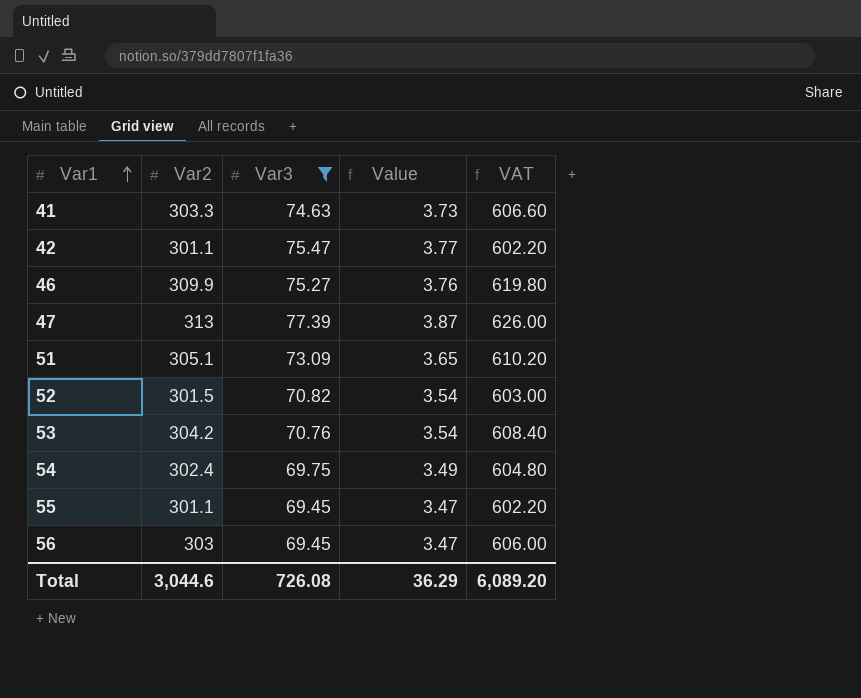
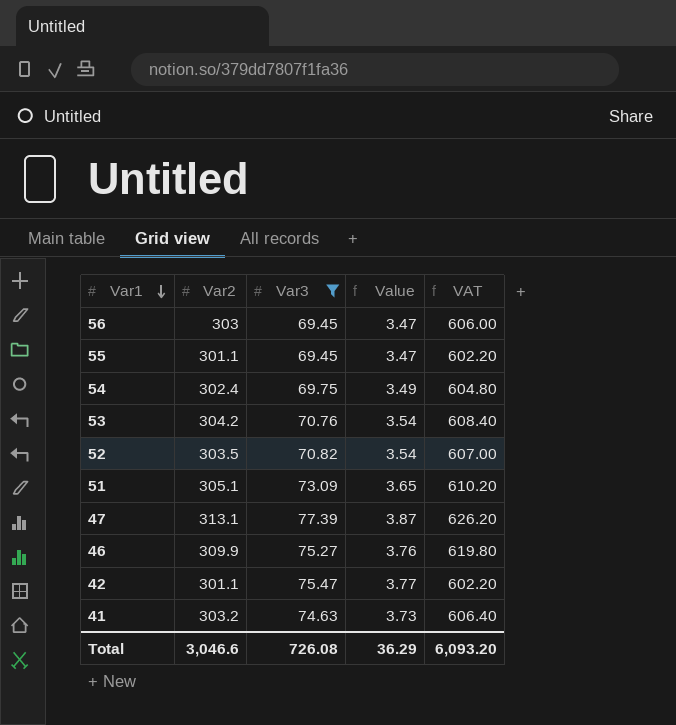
row order: Var1 ascending -> Var1 descending
52 | Var2: 301.5 -> 303.5
52 | VAT: 603.00 -> 607.00
47 | Var2: 313 -> 313.1
47 | VAT: 626.00 -> 626.20
41 | Var2: 303.3 -> 303.2
41 | VAT: 606.60 -> 606.40
Total | Var2: 3,044.6 -> 3,046.6
Total | VAT: 6,089.20 -> 6,093.20

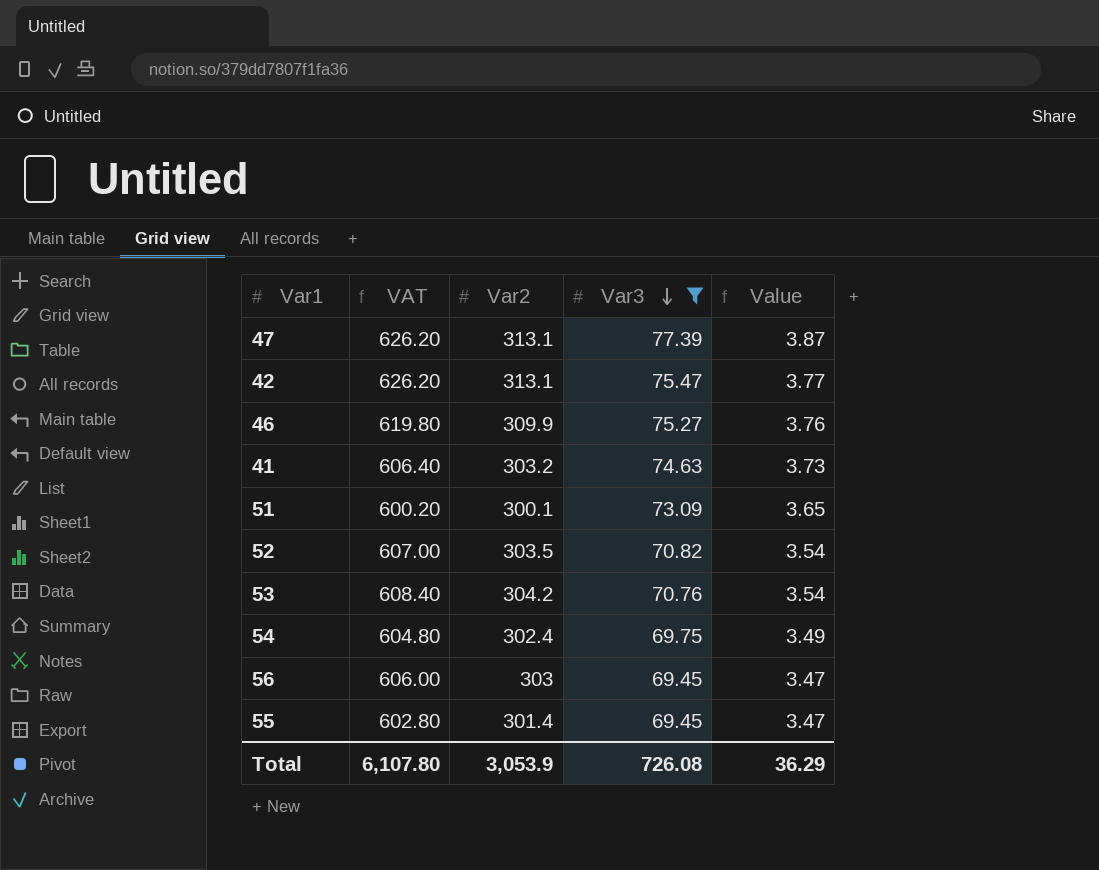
row order: Var1 descending -> Var3 descending
column VAT | position: 5 -> 2
42 | VAT: 602.20 -> 626.20
42 | Var2: 301.1 -> 313.1
51 | VAT: 610.20 -> 600.20
51 | Var2: 305.1 -> 300.1
55 | VAT: 602.20 -> 602.80
55 | Var2: 301.1 -> 301.4
Total | VAT: 6,093.20 -> 6,107.80
Total | Var2: 3,046.6 -> 3,053.9

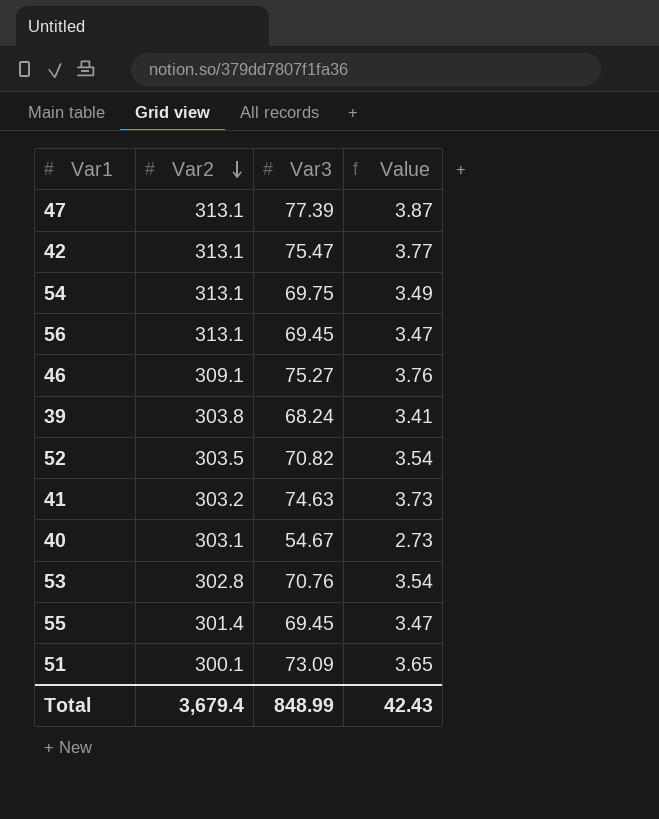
filter: Var3 >= 69.45 -> none
row order: Var3 descending -> Var2 descending
column VAT | formula: [Var2] * 2 -> none
54 | Var2: 302.4 -> 313.1
56 | Var2: 303 -> 313.1
46 | Var2: 309.9 -> 309.1
53 | Var2: 304.2 -> 302.8
Total | Var2: 3,053.9 -> 3,679.4
Total | Var3: 726.08 -> 848.99
Total | Value: 36.29 -> 42.43

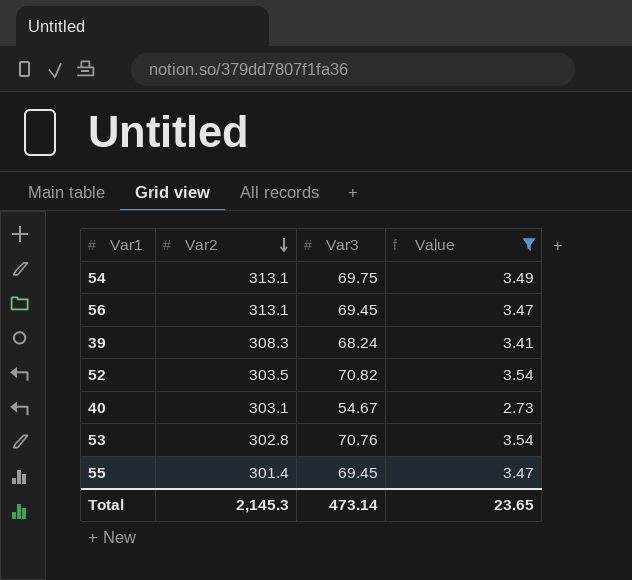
filter: none -> Value <= 3.54
39 | Var2: 303.8 -> 308.3
Total | Var2: 3,679.4 -> 2,145.3
Total | Var3: 848.99 -> 473.14
Total | Value: 42.43 -> 23.65

